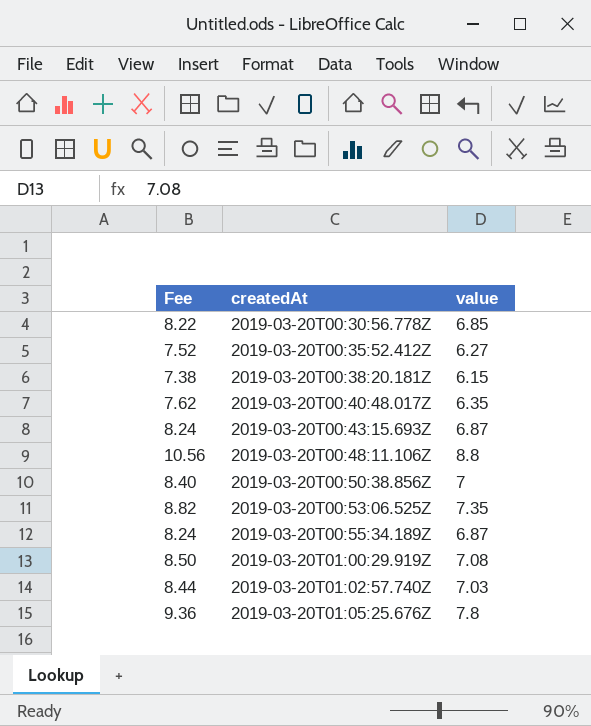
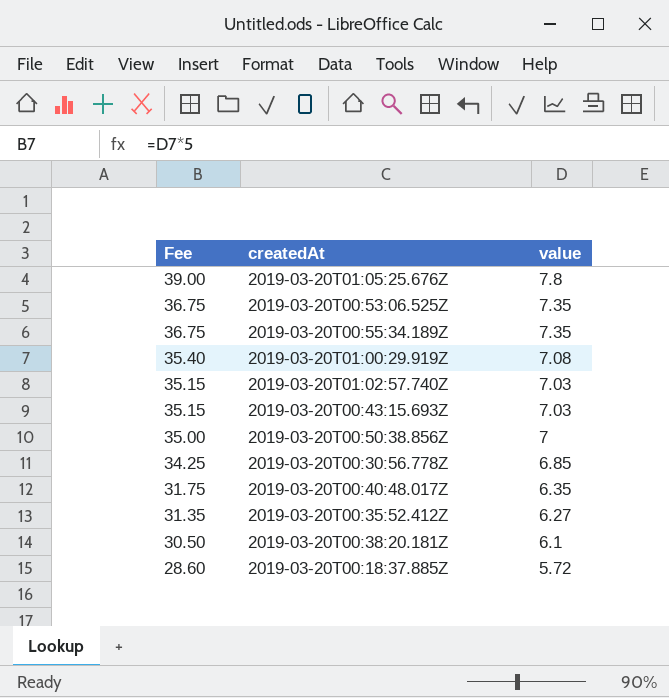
row order: createdAt ascending -> Fee descending
column Fee | formula: [value] * 1.2 -> [value] * 5
row 2019-03-20T00:48:11.106Z: 10.56 | 8.8 -> none
2019-03-20T00:55:34.189Z | value: 6.87 -> 7.35
2019-03-20T00:43:15.693Z | value: 6.87 -> 7.03
2019-03-20T00:38:20.181Z | value: 6.15 -> 6.1
row 2019-03-20T00:18:37.885Z: none -> 28.60 | 5.72

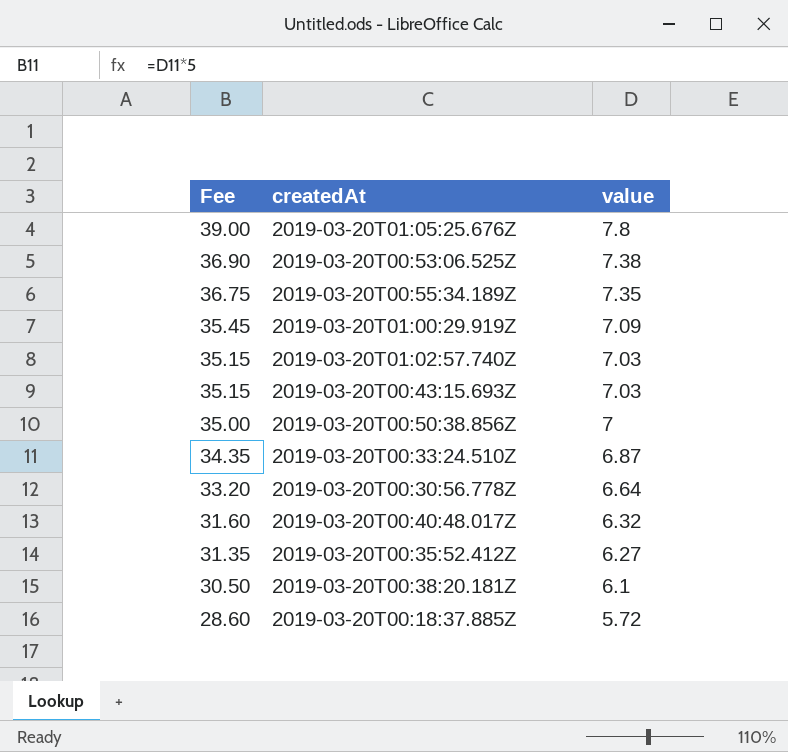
2019-03-20T00:53:06.525Z | Fee: 36.75 -> 36.90
2019-03-20T00:53:06.525Z | value: 7.35 -> 7.38
2019-03-20T01:00:29.919Z | Fee: 35.40 -> 35.45
2019-03-20T01:00:29.919Z | value: 7.08 -> 7.09
row 2019-03-20T00:33:24.510Z: none -> 34.35 | 6.87
2019-03-20T00:30:56.778Z | Fee: 34.25 -> 33.20
2019-03-20T00:30:56.778Z | value: 6.85 -> 6.64
2019-03-20T00:40:48.017Z | Fee: 31.75 -> 31.60
2019-03-20T00:40:48.017Z | value: 6.35 -> 6.32

